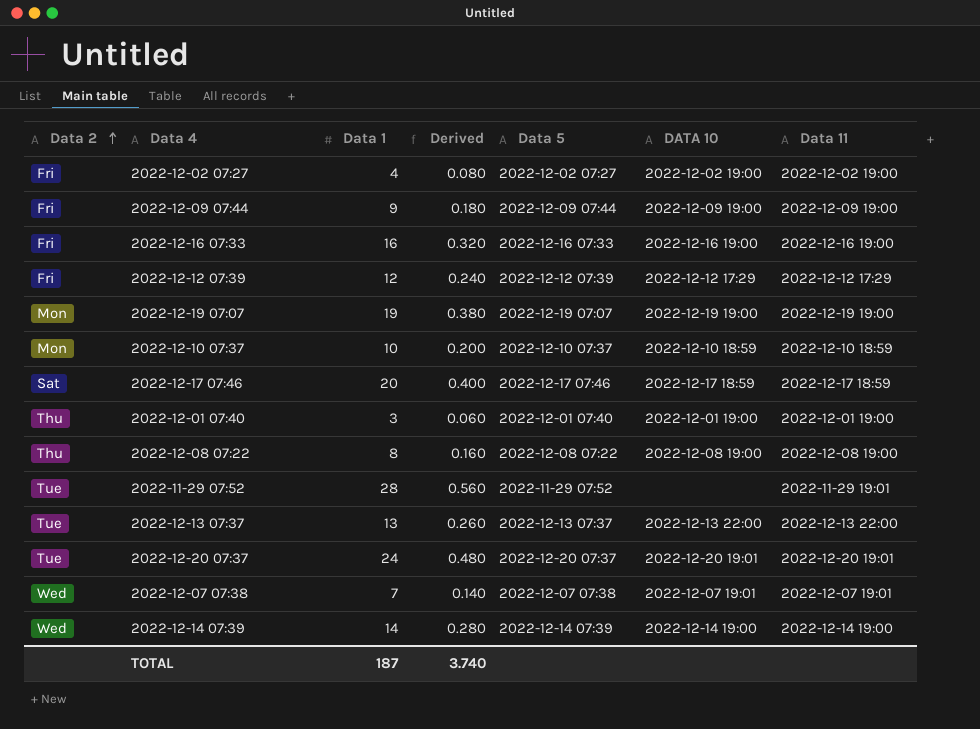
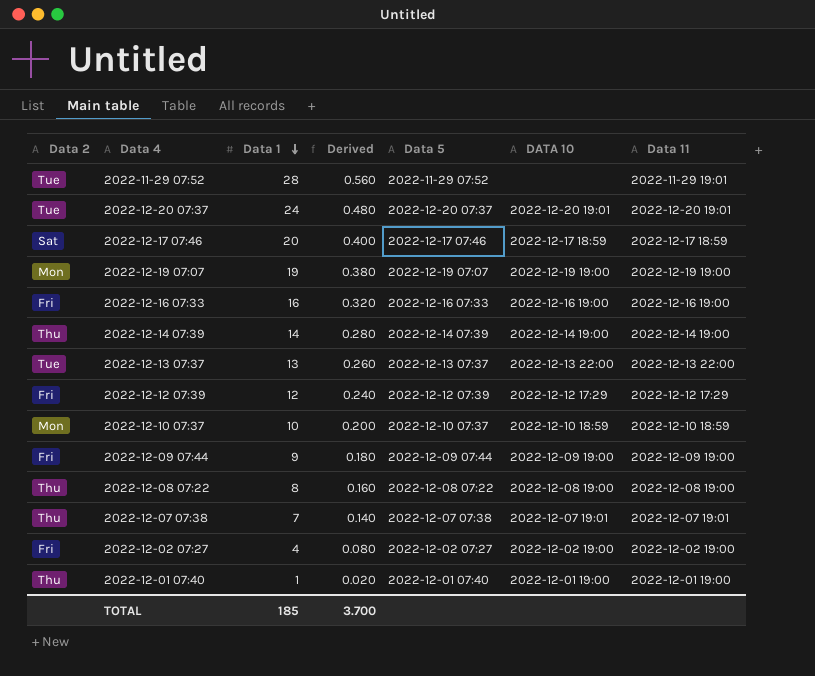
row order: Data 2 ascending -> Data 1 descending
2022-12-14 07:39 | Data 2: Wed -> Thu
2022-12-07 07:38 | Data 2: Wed -> Thu
2022-12-01 07:40 | Data 1: 3 -> 1
2022-12-01 07:40 | Derived: 0.060 -> 0.020
TOTAL | Data 1: 187 -> 185
TOTAL | Derived: 3.740 -> 3.700

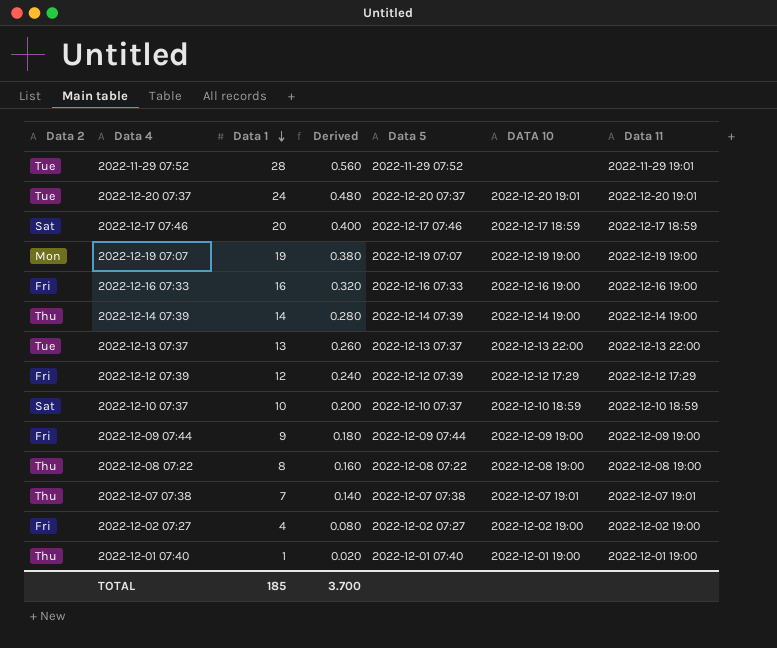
2022-12-10 07:37 | Data 2: Mon -> Sat

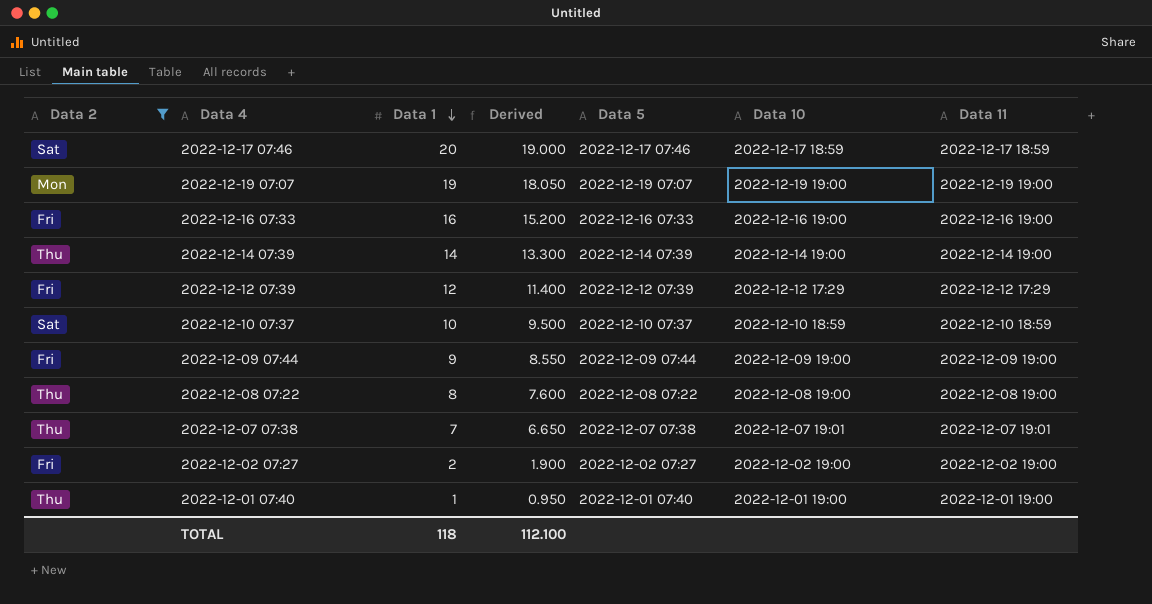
filter: none -> Data 2 != Tue
column Derived | formula: [Data 1] * 0.02 -> [Data 1] * 0.95
column name: DATA 10 -> Data 10
2022-12-02 07:27 | Data 1: 4 -> 2
TOTAL | Data 1: 185 -> 118
TOTAL | Derived: 3.700 -> 112.100

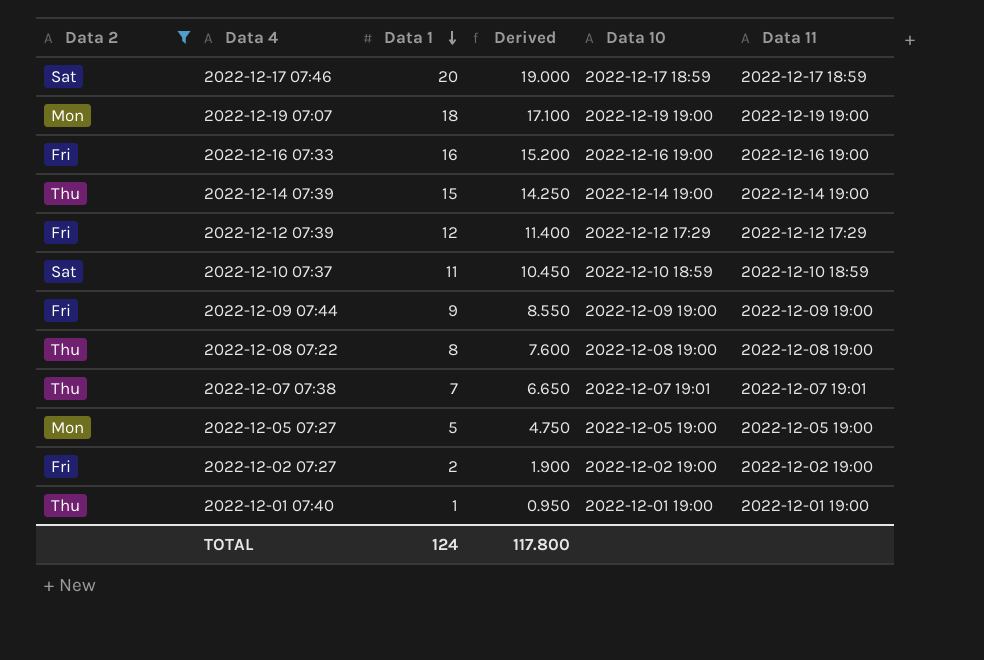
column Data 5 | position: 5 -> none
2022-12-19 07:07 | Data 1: 19 -> 18
2022-12-19 07:07 | Derived: 18.050 -> 17.100
2022-12-14 07:39 | Data 1: 14 -> 15
2022-12-14 07:39 | Derived: 13.300 -> 14.250
2022-12-10 07:37 | Data 1: 10 -> 11
2022-12-10 07:37 | Derived: 9.500 -> 10.450
row 2022-12-05 07:27: none -> Mon | 5 | 4.750 | 2022-12-05 19:00 | 2022-12-05 19:00
TOTAL | Data 1: 118 -> 124
TOTAL | Derived: 112.100 -> 117.800

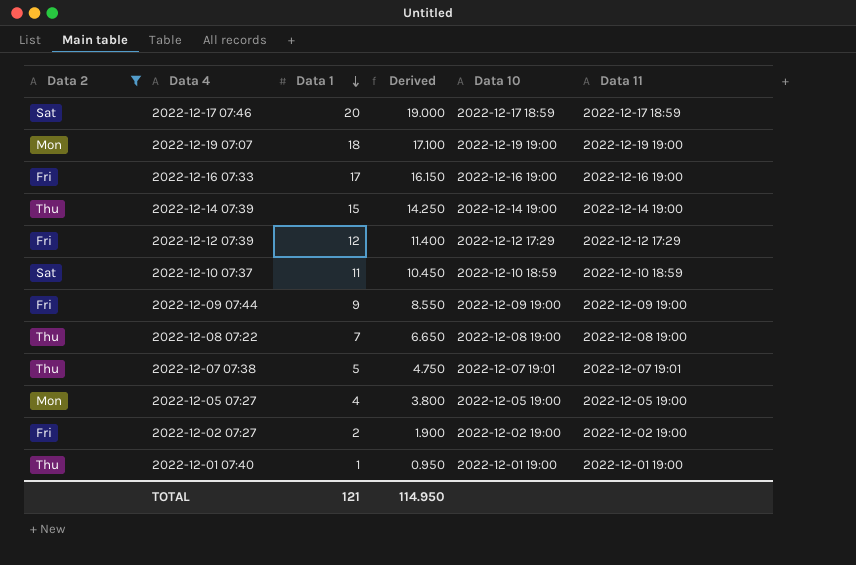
2022-12-16 07:33 | Data 1: 16 -> 17
2022-12-16 07:33 | Derived: 15.200 -> 16.150
2022-12-08 07:22 | Data 1: 8 -> 7
2022-12-08 07:22 | Derived: 7.600 -> 6.650
2022-12-07 07:38 | Data 1: 7 -> 5
2022-12-07 07:38 | Derived: 6.650 -> 4.750
2022-12-05 07:27 | Data 1: 5 -> 4
2022-12-05 07:27 | Derived: 4.750 -> 3.800
TOTAL | Data 1: 124 -> 121
TOTAL | Derived: 117.800 -> 114.950

